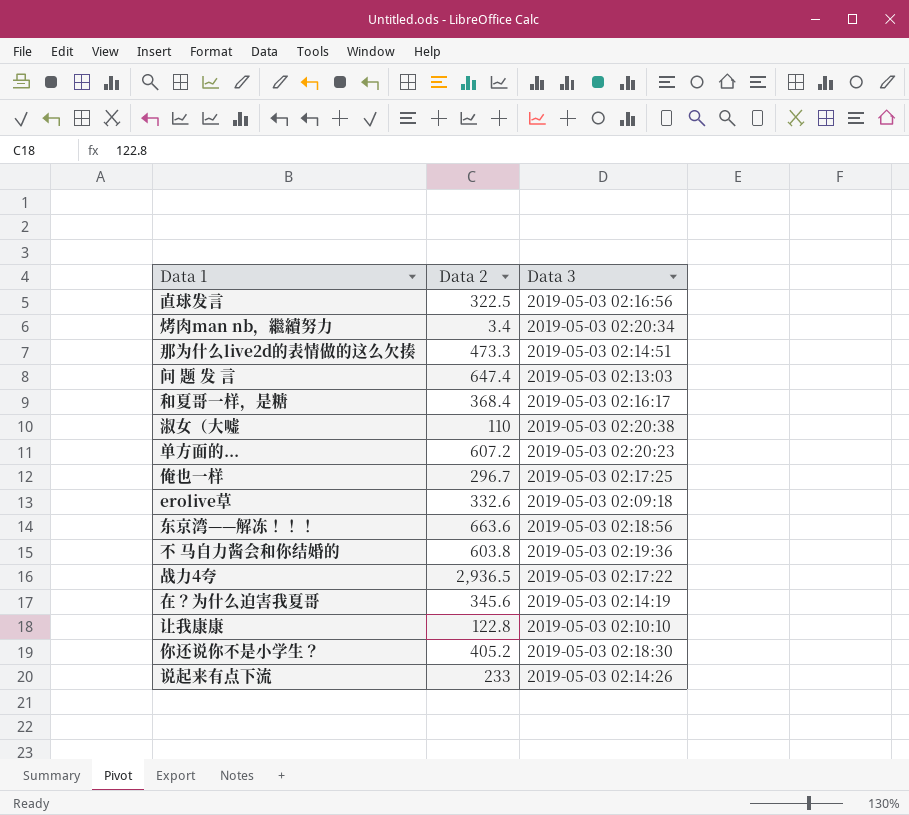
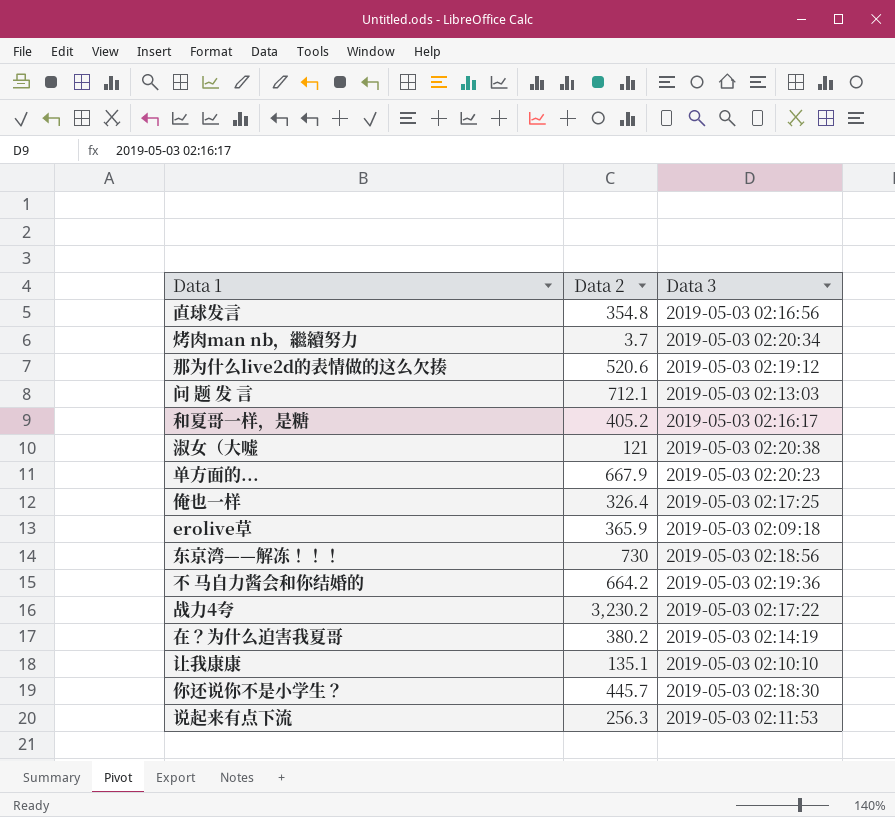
直球发言 | Data 2: 322.5 -> 354.8
烤肉man nb，繼續努力 | Data 2: 3.4 -> 3.7
那为什么live2d的表情做的这么欠揍 | Data 2: 473.3 -> 520.6
那为什么live2d的表情做的这么欠揍 | Data 3: 2019-05-03 02:14:51 -> 2019-05-03 02:19:12
问 题 发 言 | Data 2: 647.4 -> 712.1
和夏哥一样，是糖 | Data 2: 368.4 -> 405.2
淑女（大嘘 | Data 2: 110 -> 121
单方面的... | Data 2: 607.2 -> 667.9
俺也一样 | Data 2: 296.7 -> 326.4
erolive草 | Data 2: 332.6 -> 365.9
东京湾——解冻！！！ | Data 2: 663.6 -> 730
不 马自力酱会和你结婚的 | Data 2: 603.8 -> 664.2
战力4夸 | Data 2: 2,936.5 -> 3,230.2
在？为什么迫害我夏哥 | Data 2: 345.6 -> 380.2
让我康康 | Data 2: 122.8 -> 135.1
你还说你不是小学生？ | Data 2: 405.2 -> 445.7
说起来有点下流 | Data 2: 233 -> 256.3
说起来有点下流 | Data 3: 2019-05-03 02:14:26 -> 2019-05-03 02:11:53

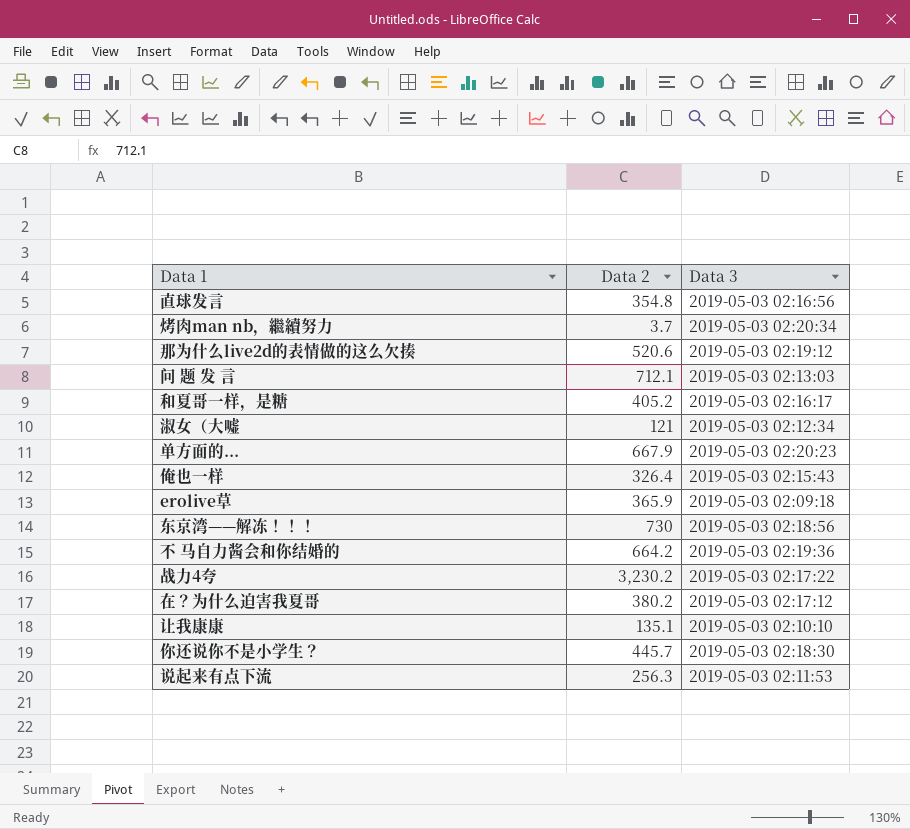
淑女（大嘘 | Data 3: 2019-05-03 02:20:38 -> 2019-05-03 02:12:34
俺也一样 | Data 3: 2019-05-03 02:17:25 -> 2019-05-03 02:15:43
在？为什么迫害我夏哥 | Data 3: 2019-05-03 02:14:19 -> 2019-05-03 02:17:12

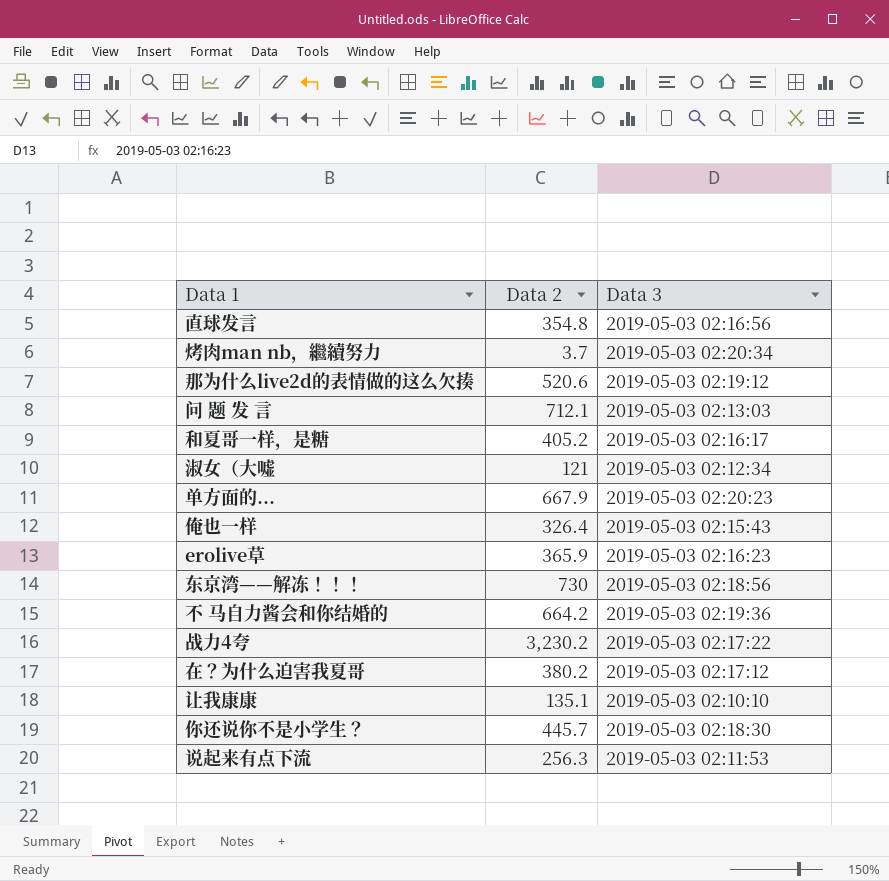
erolive草 | Data 3: 2019-05-03 02:09:18 -> 2019-05-03 02:16:23

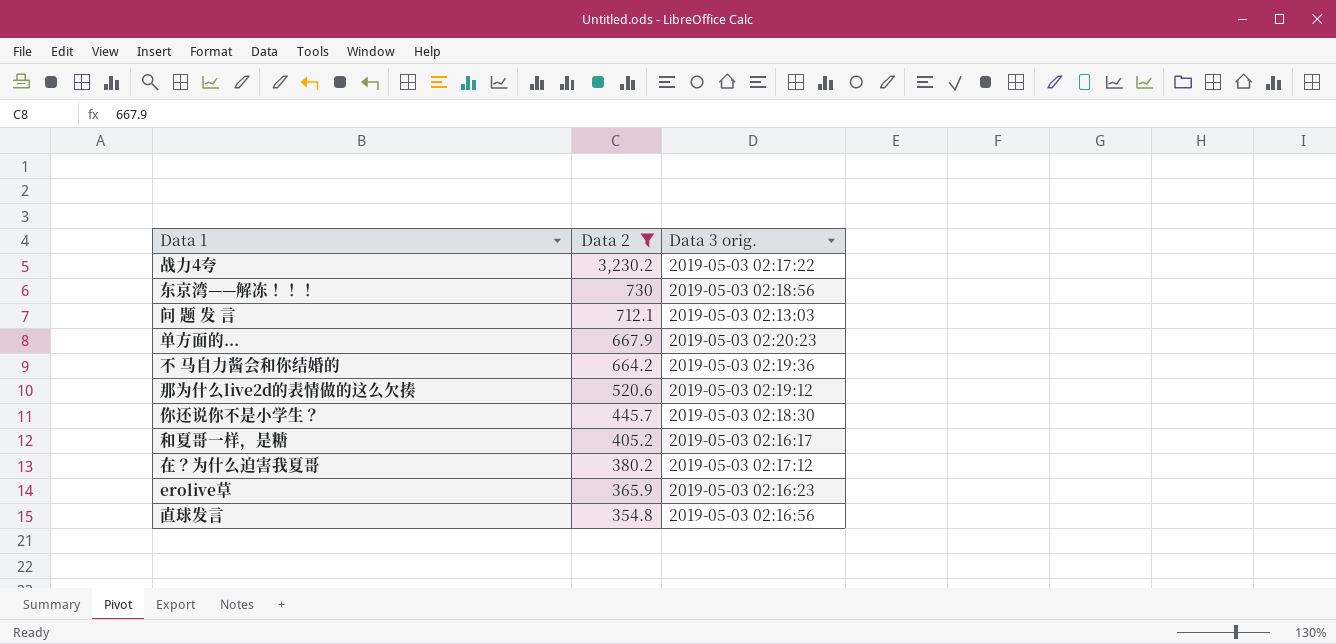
filter: none -> Data 2 >= 354.8
row order: none -> Data 2 descending
column name: Data 3 -> Data 3 orig.

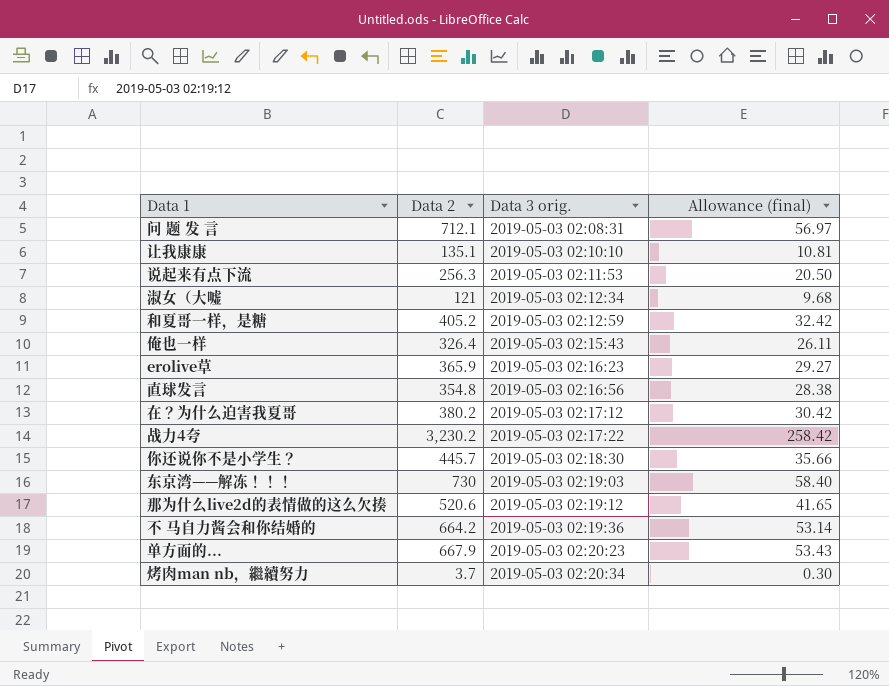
filter: Data 2 >= 354.8 -> none
row order: Data 2 descending -> Data 3 orig. ascending
column Allowance (final) | formula: none -> [Data 2] * 0.08
问 题 发 言 | Data 3 orig.: 2019-05-03 02:13:03 -> 2019-05-03 02:08:31
和夏哥一样，是糖 | Data 3 orig.: 2019-05-03 02:16:17 -> 2019-05-03 02:12:59
东京湾——解冻！！！ | Data 3 orig.: 2019-05-03 02:18:56 -> 2019-05-03 02:19:03

